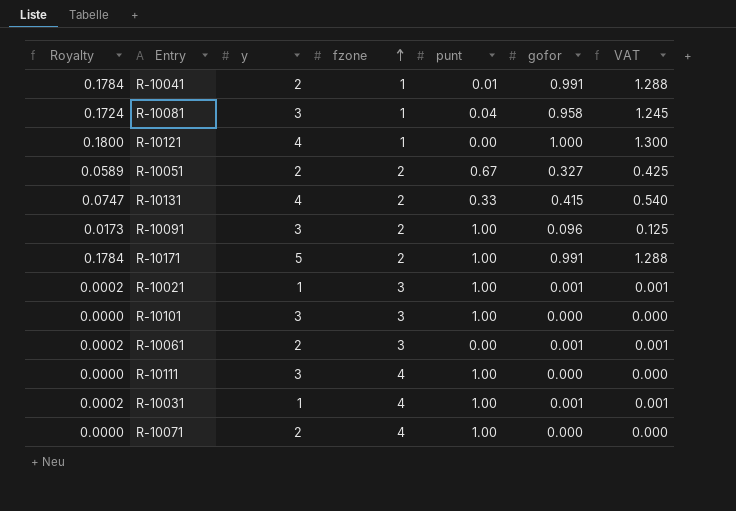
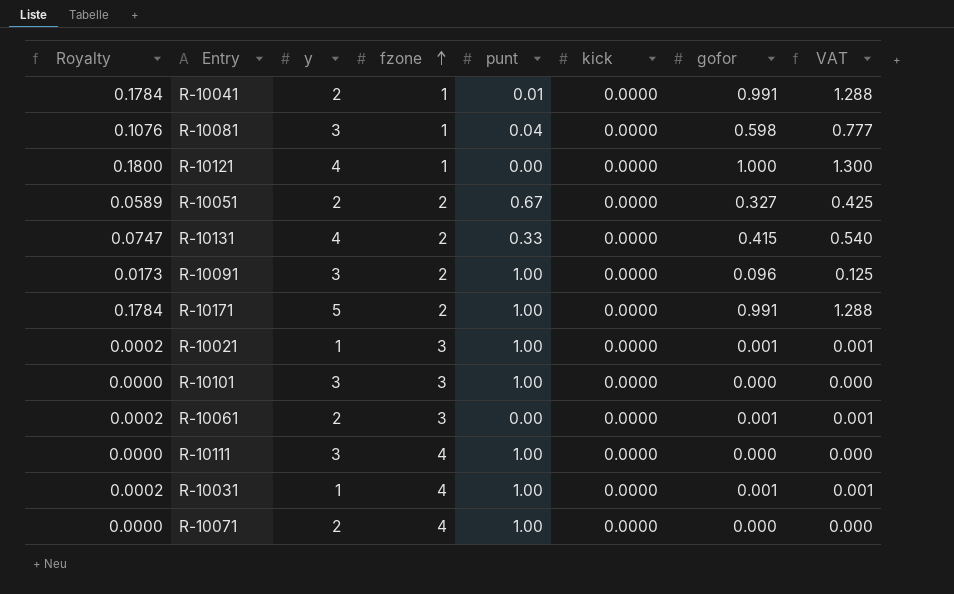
column kick | position: none -> 6
R-10081 | Royalty: 0.1724 -> 0.1076
R-10081 | gofor: 0.958 -> 0.598
R-10081 | VAT: 1.245 -> 0.777

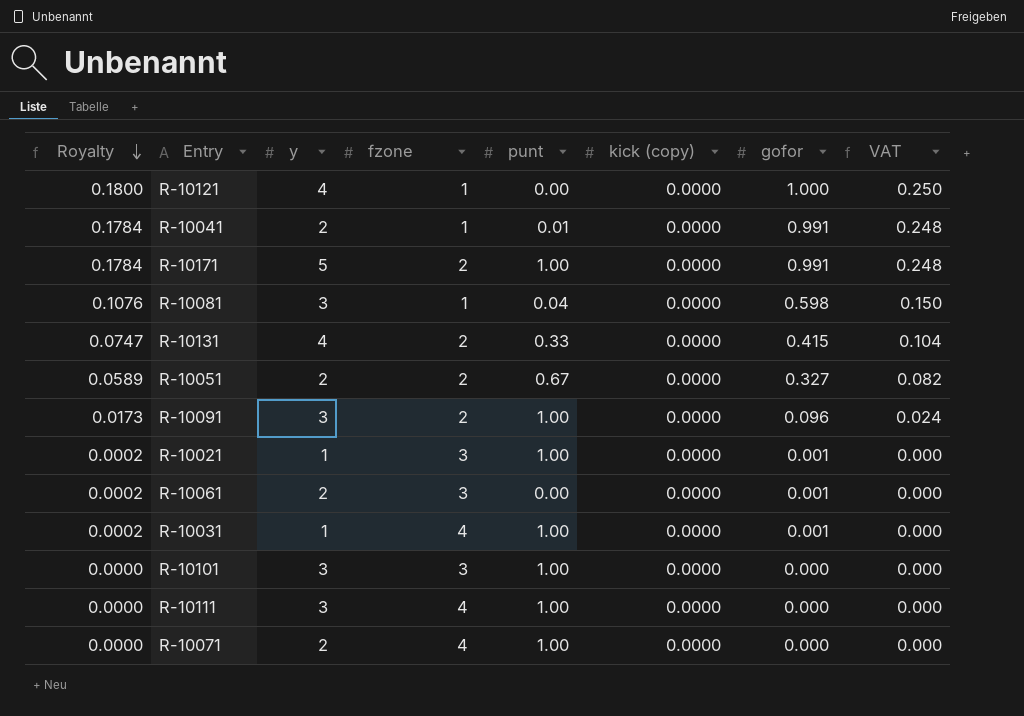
row order: fzone ascending -> Royalty descending
column name: kick -> kick (copy)
column VAT | formula: [gofor] * 1.3 -> [gofor] * 0.25

